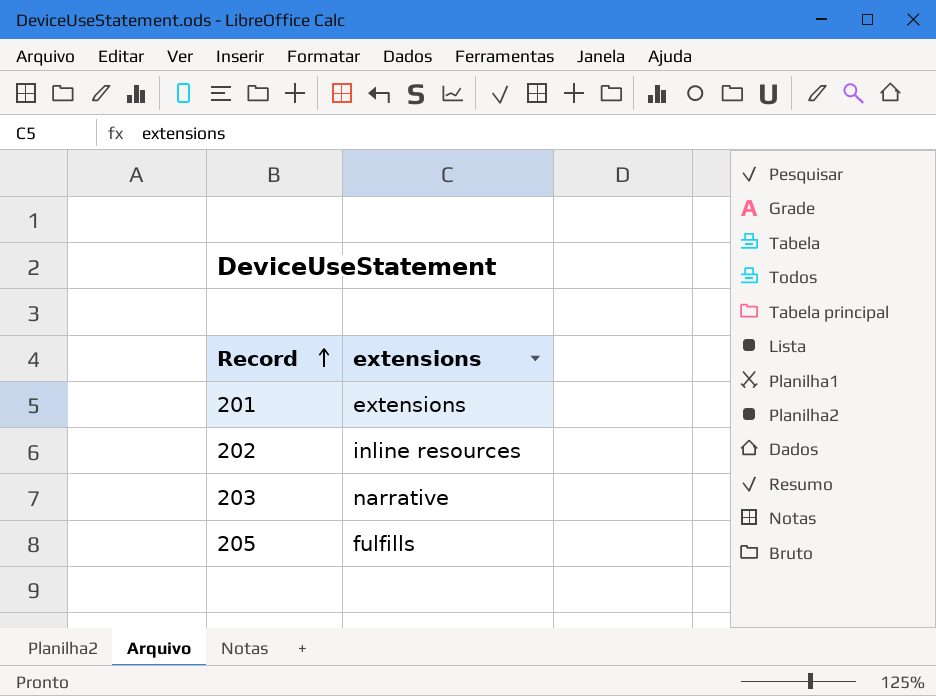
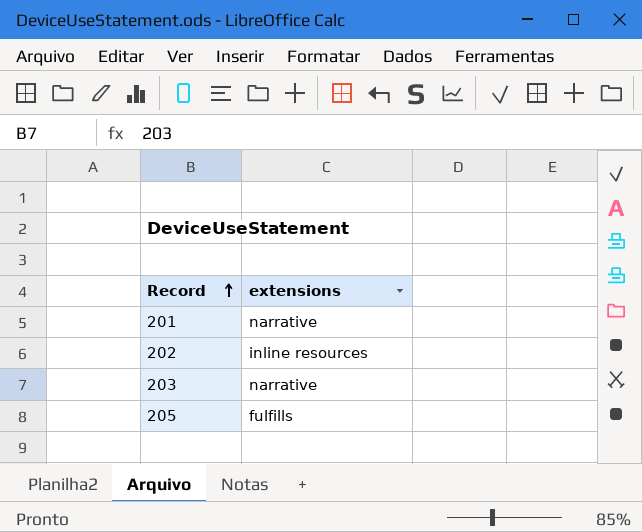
201 | extensions: extensions -> narrative

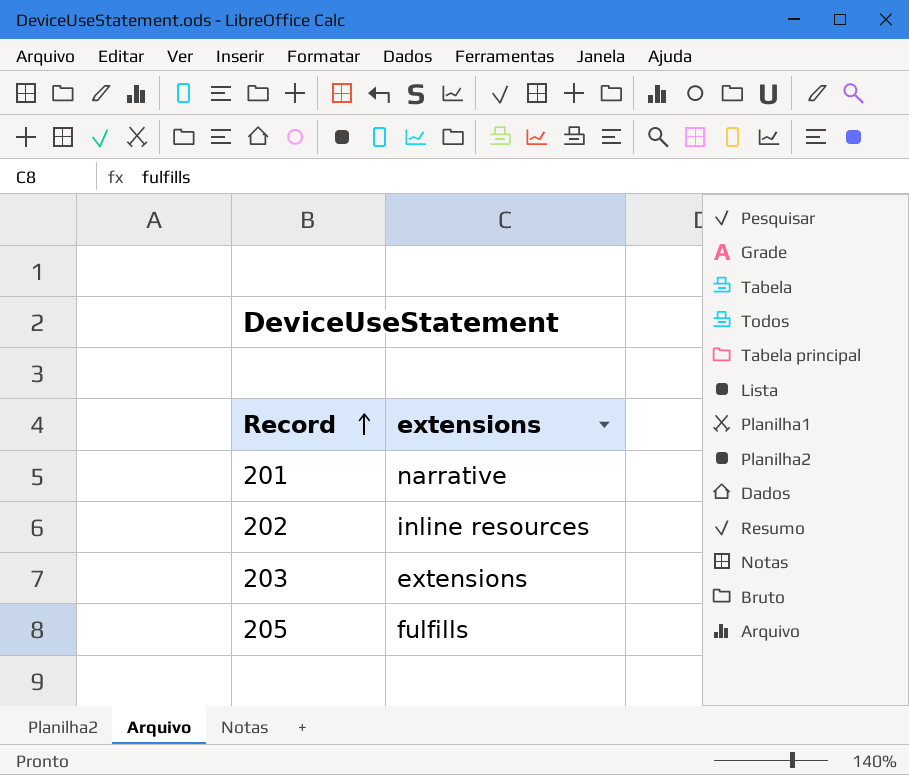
203 | extensions: narrative -> extensions

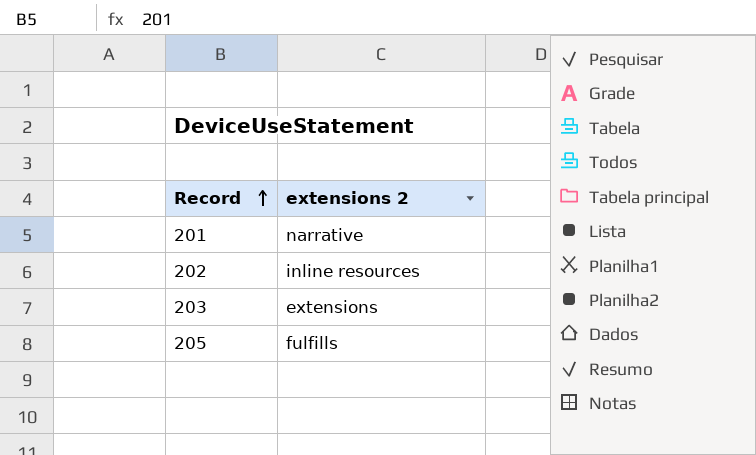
column name: extensions -> extensions 2

